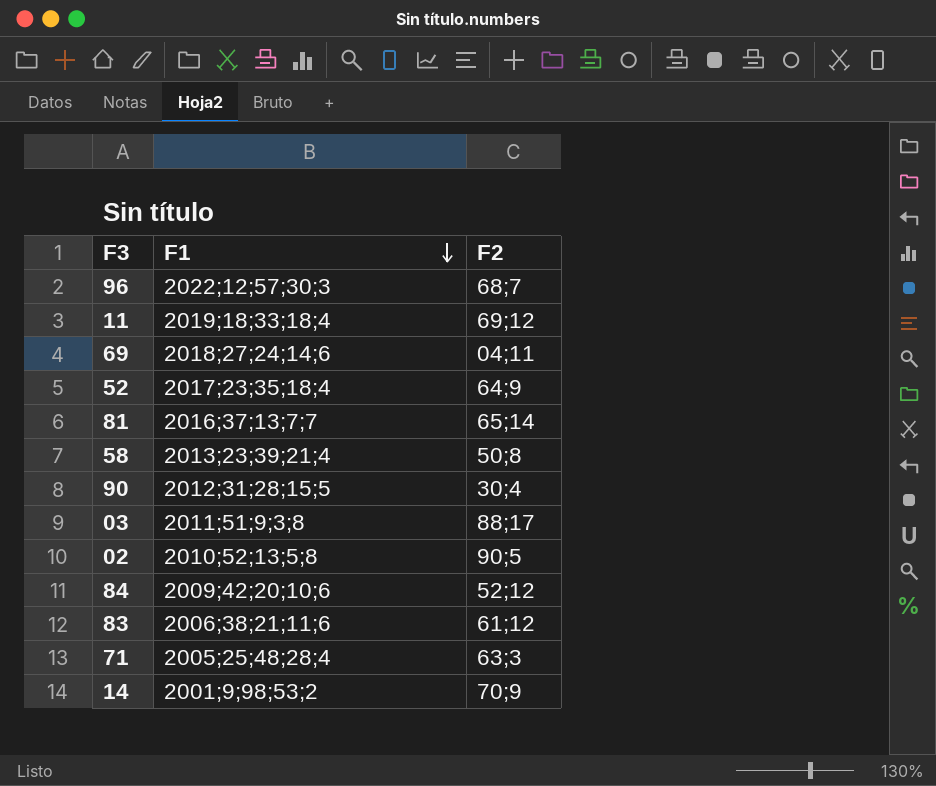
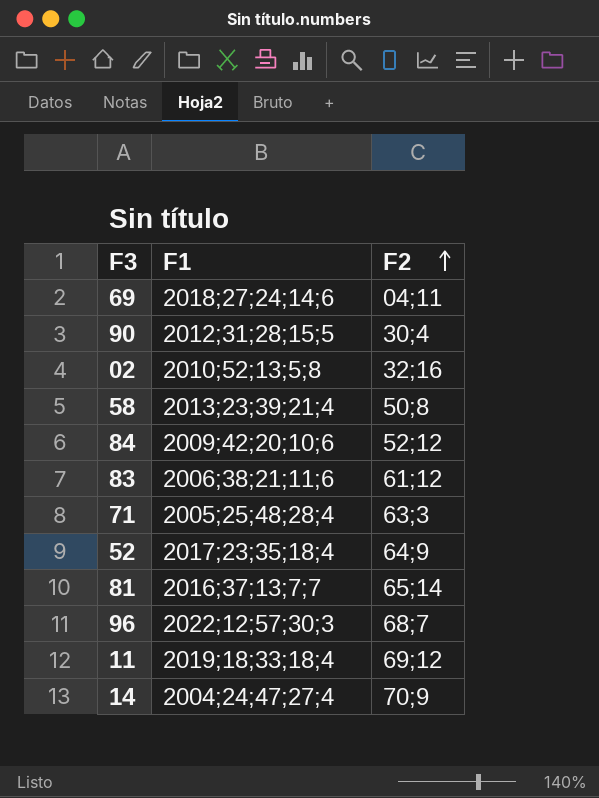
row order: F1 descending -> F2 ascending
row 03: 2011;51;9;3;8 | 88;17 -> none
02 | F2: 90;5 -> 32;16
14 | F1: 2001;9;98;53;2 -> 2004;24;47;27;4

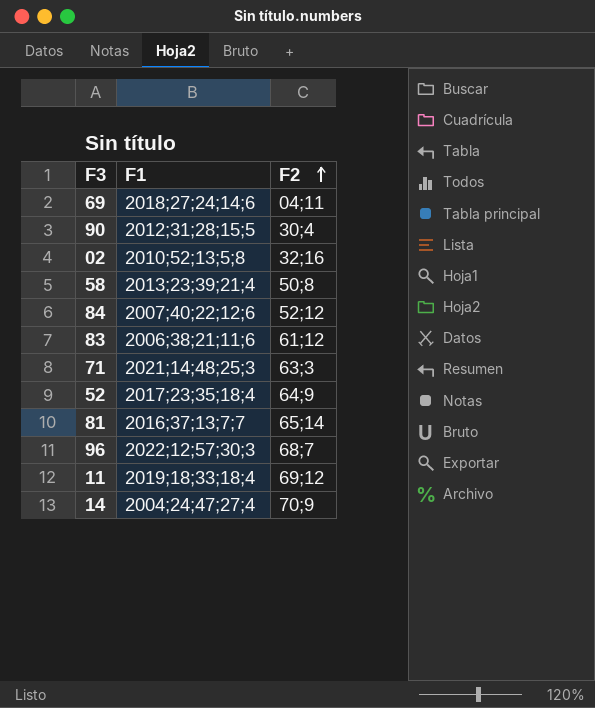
84 | F1: 2009;42;20;10;6 -> 2007;40;22;12;6
71 | F1: 2005;25;48;28;4 -> 2021;14;48;25;3

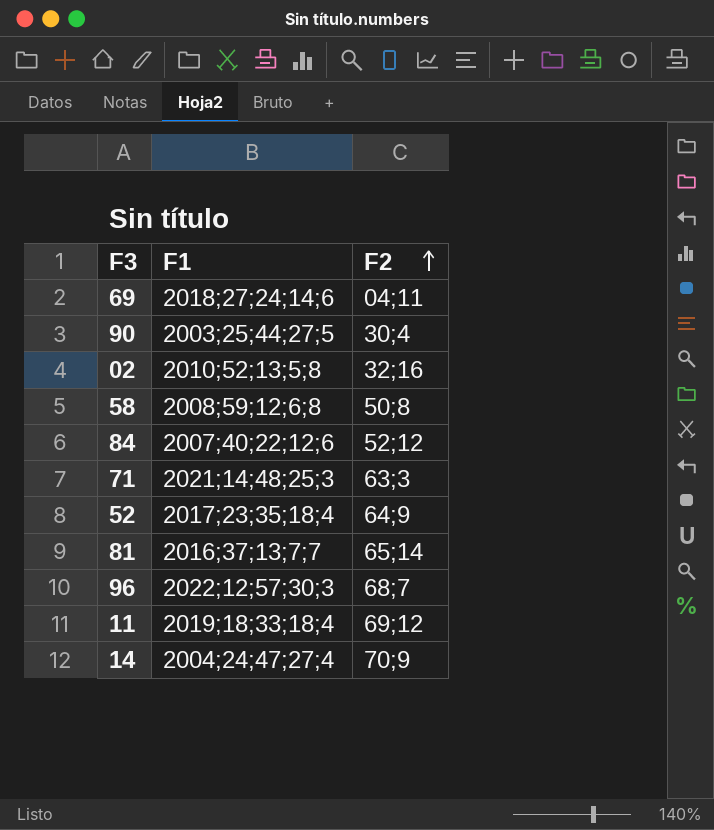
row 83: 2006;38;21;11;6 | 61;12 -> none
90 | F1: 2012;31;28;15;5 -> 2003;25;44;27;5
58 | F1: 2013;23;39;21;4 -> 2008;59;12;6;8

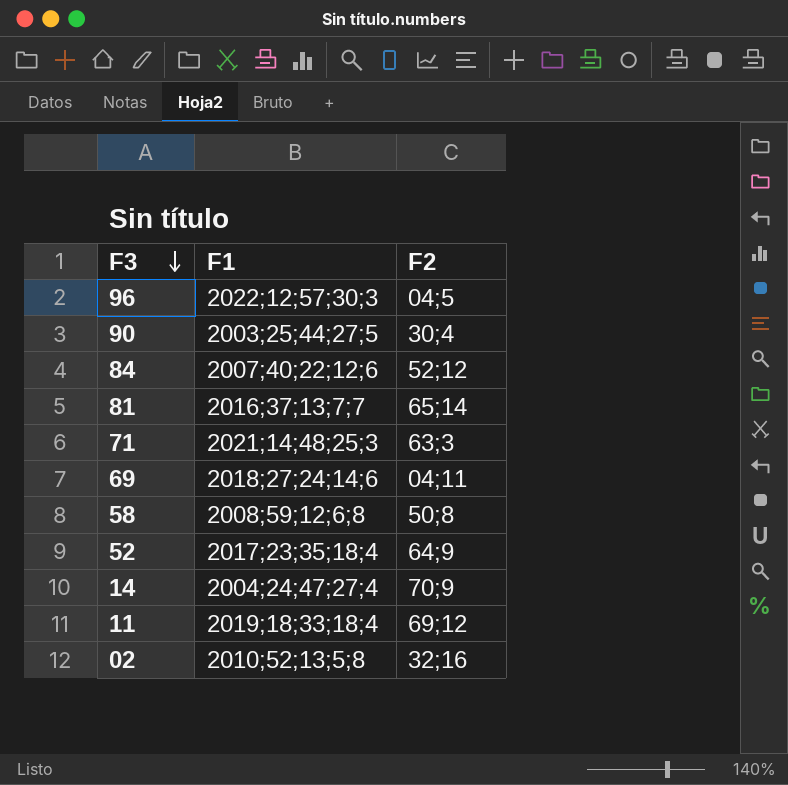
row order: F2 ascending -> F3 descending
96 | F2: 68;7 -> 04;5

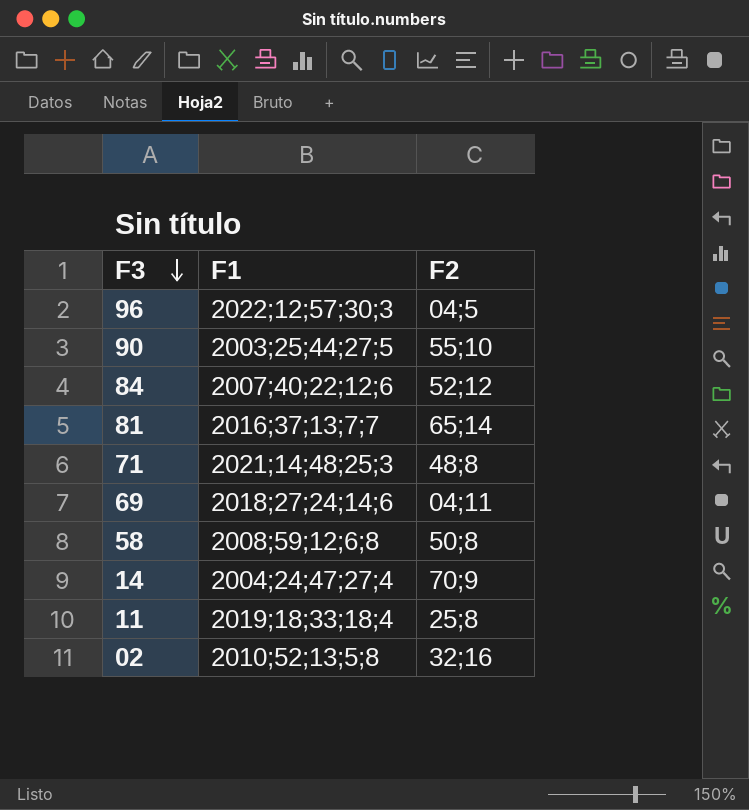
row 52: 2017;23;35;18;4 | 64;9 -> none
90 | F2: 30;4 -> 55;10
71 | F2: 63;3 -> 48;8
11 | F2: 69;12 -> 25;8

